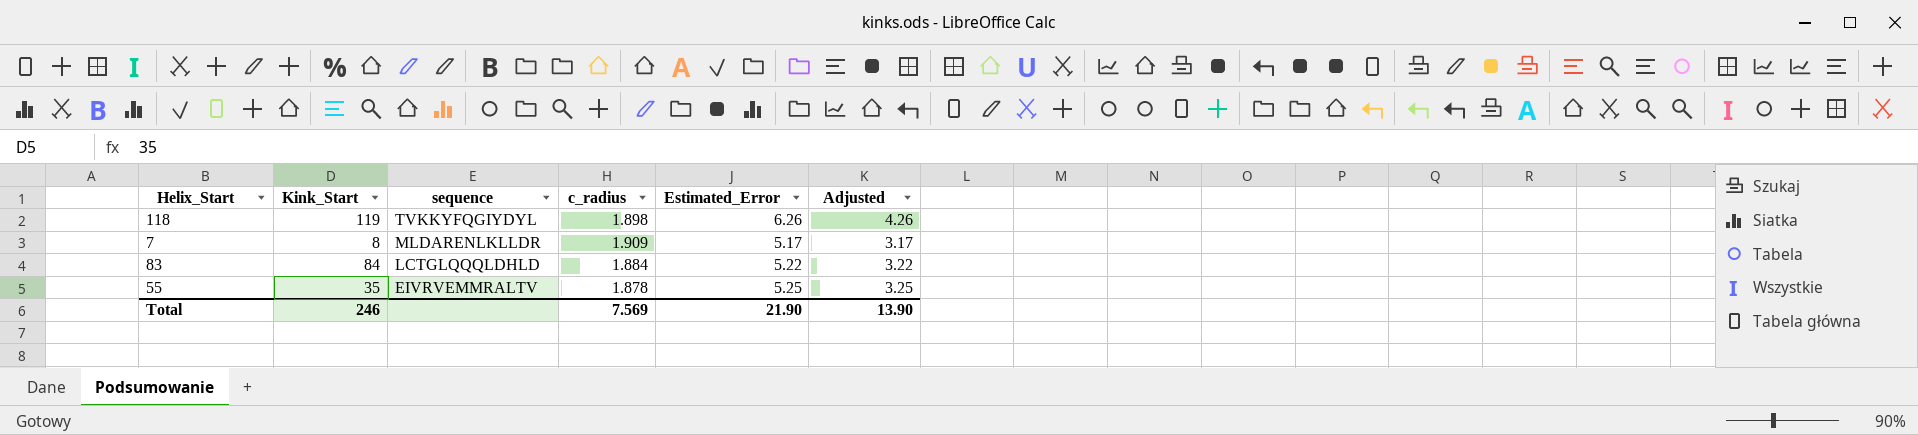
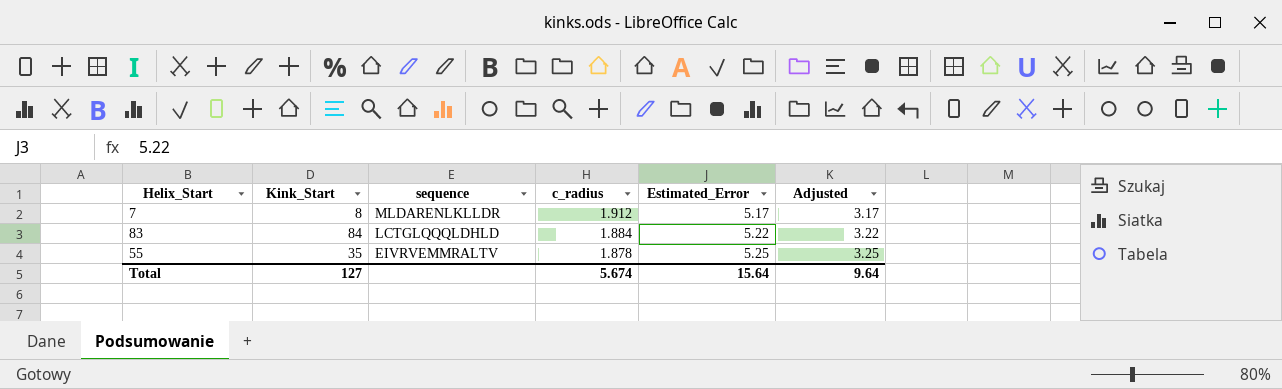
row 118: 119 | TVKKYFQGIYDYL | 1.898 | 6.26 | 4.26 -> none
7 | c_radius: 1.909 -> 1.912
Total | Kink_Start: 246 -> 127
Total | c_radius: 7.569 -> 5.674
Total | Estimated_Error: 21.90 -> 15.64
Total | Adjusted: 13.90 -> 9.64

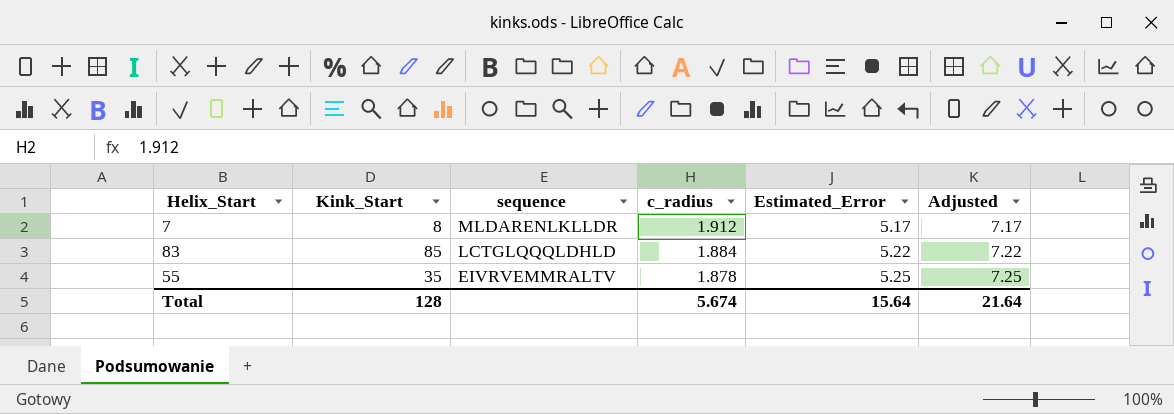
column Adjusted | formula: [Estimated_Error] - 2 -> [Estimated_Error] + 2
83 | Kink_Start: 84 -> 85
Total | Kink_Start: 127 -> 128
Total | Adjusted: 9.64 -> 21.64

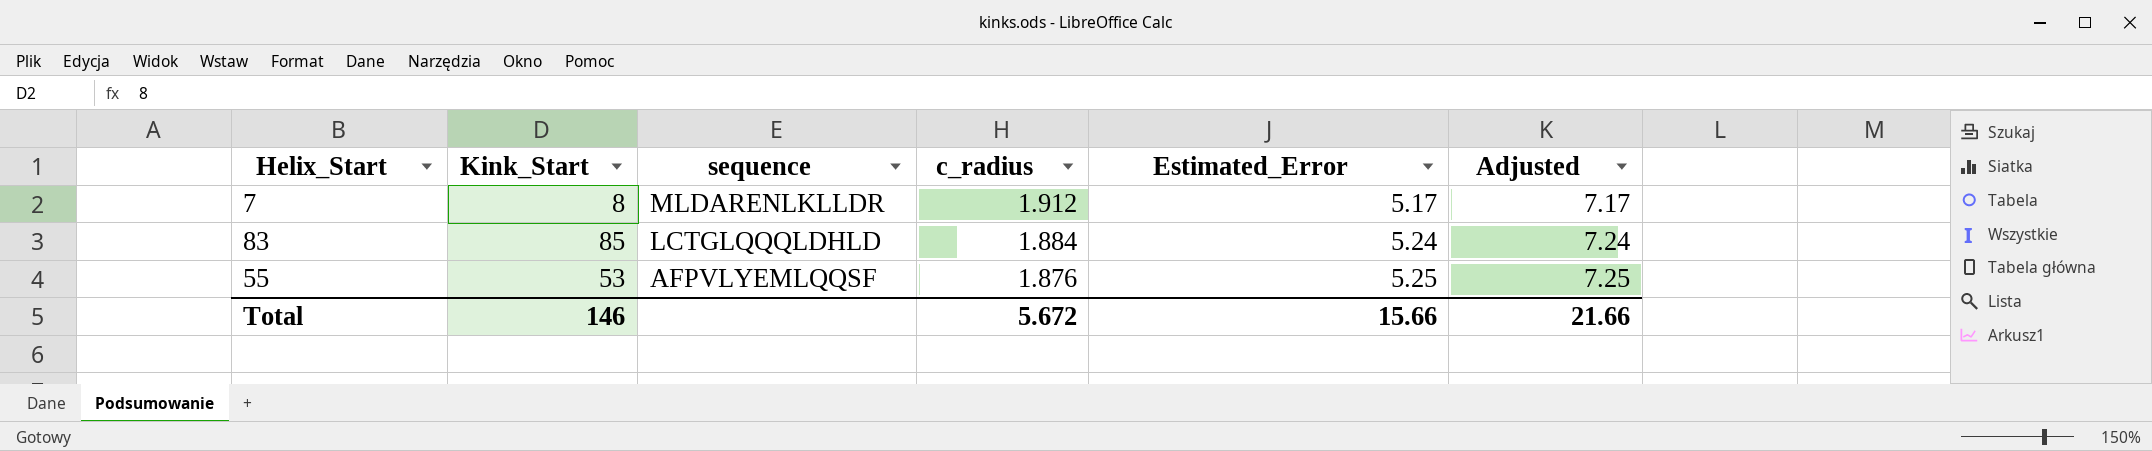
83 | Estimated_Error: 5.22 -> 5.24
83 | Adjusted: 7.22 -> 7.24
55 | Kink_Start: 35 -> 53
55 | sequence: EIVRVEMMRALTV -> AFPVLYEMLQQSF
55 | c_radius: 1.878 -> 1.876
Total | Kink_Start: 128 -> 146
Total | c_radius: 5.674 -> 5.672
Total | Estimated_Error: 15.64 -> 15.66
Total | Adjusted: 21.64 -> 21.66

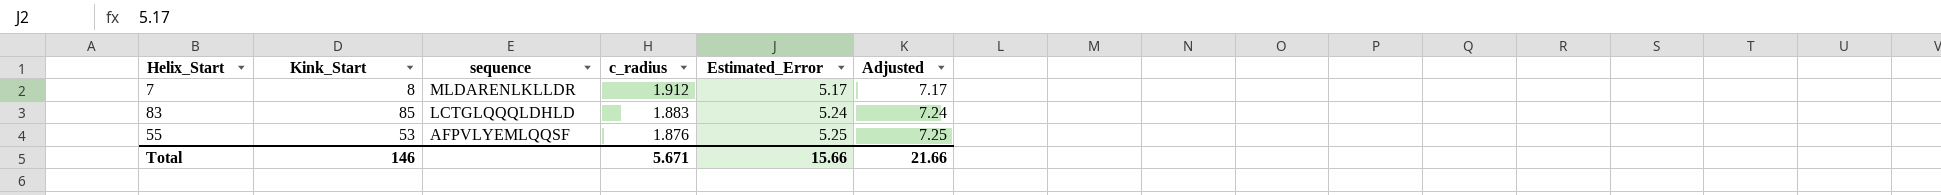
83 | c_radius: 1.884 -> 1.883
Total | c_radius: 5.672 -> 5.671

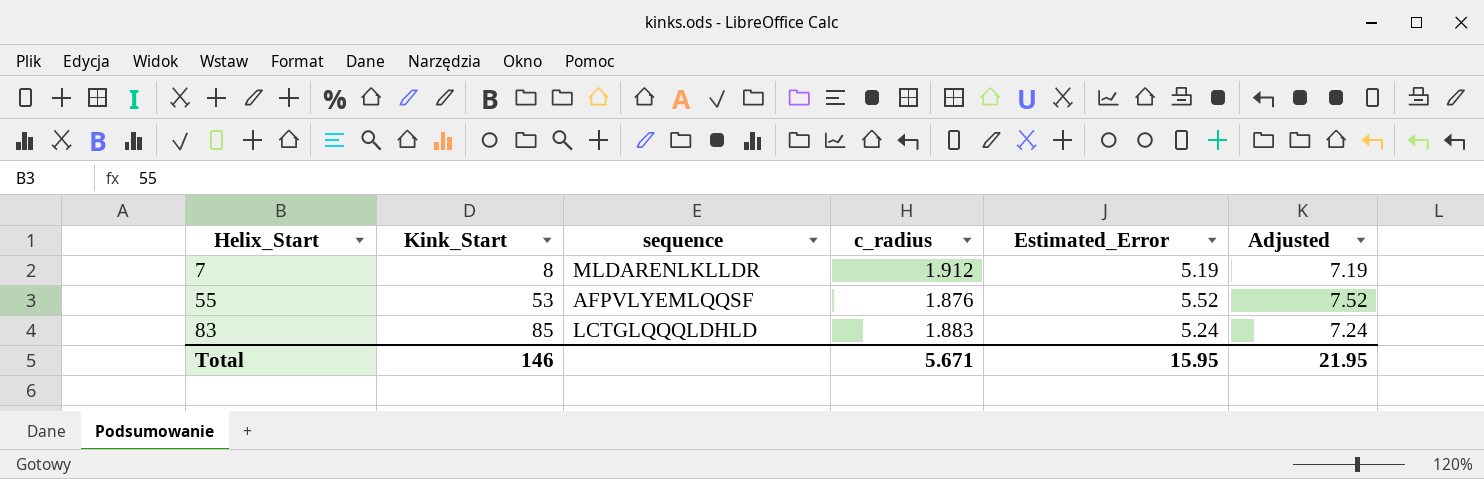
row order: sequence descending -> Helix_Start ascending
7 | Estimated_Error: 5.17 -> 5.19
7 | Adjusted: 7.17 -> 7.19
55 | Estimated_Error: 5.25 -> 5.52
55 | Adjusted: 7.25 -> 7.52
Total | Estimated_Error: 15.66 -> 15.95
Total | Adjusted: 21.66 -> 21.95

